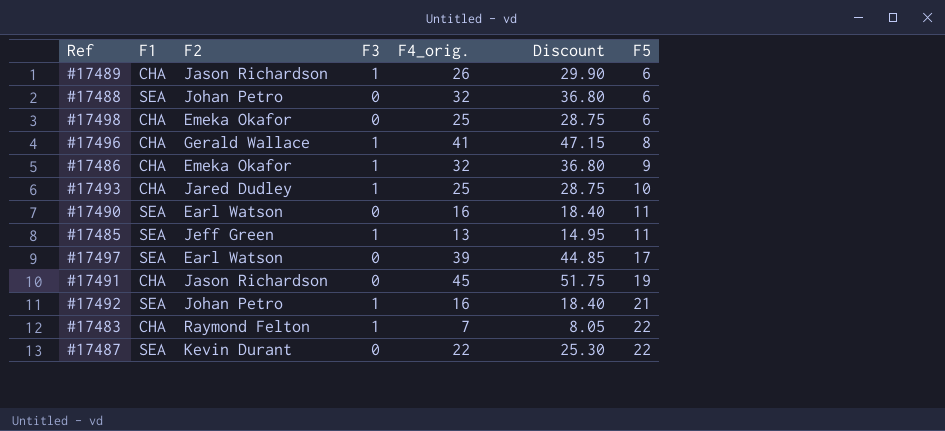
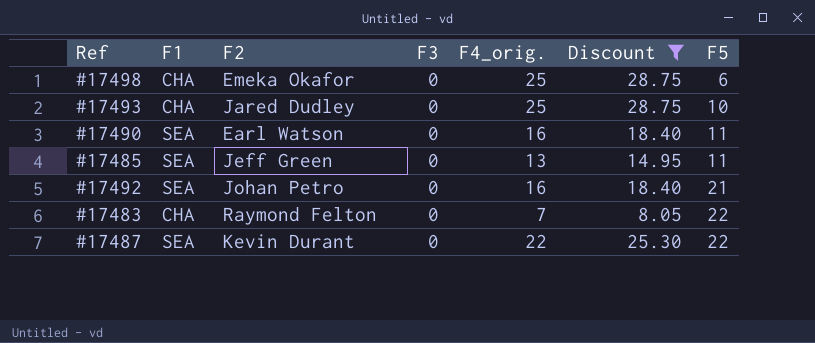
filter: none -> Discount <= 28.75
#17493 | F3: 1 -> 0
#17485 | F3: 1 -> 0
#17492 | F3: 1 -> 0
#17483 | F3: 1 -> 0

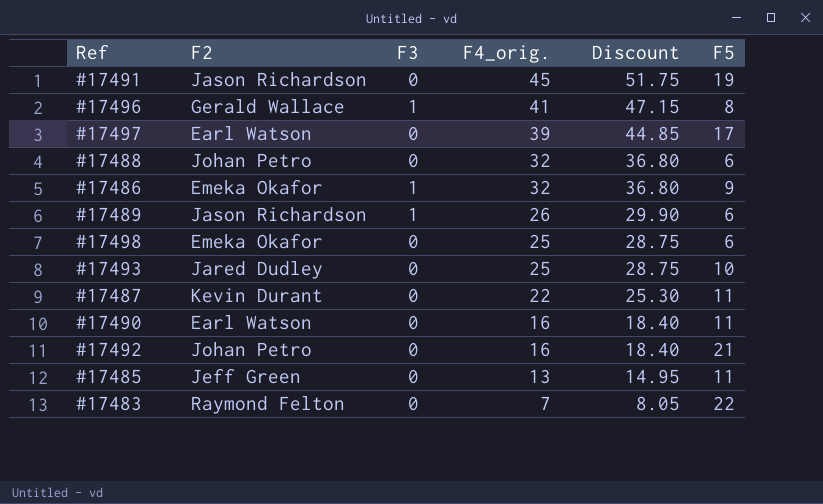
filter: Discount <= 28.75 -> none
row order: F5 ascending -> F4_orig. descending
column F1 | position: 2 -> none
#17487 | F5: 22 -> 11

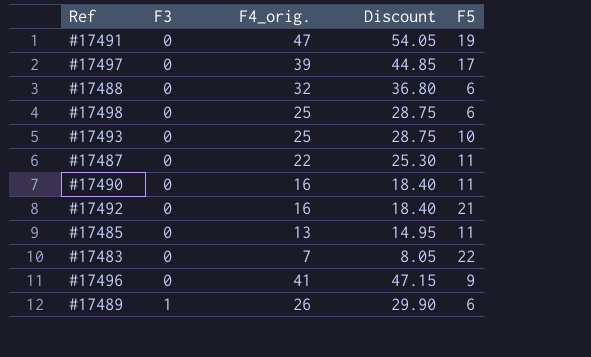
row order: F4_orig. descending -> F3 ascending
column F2 | position: 2 -> none
row #17486: Emeka Okafor | 1 | 32 | 36.80 | 9 -> none
#17491 | F4_orig.: 45 -> 47
#17491 | Discount: 51.75 -> 54.05
#17496 | F3: 1 -> 0
#17496 | F5: 8 -> 9

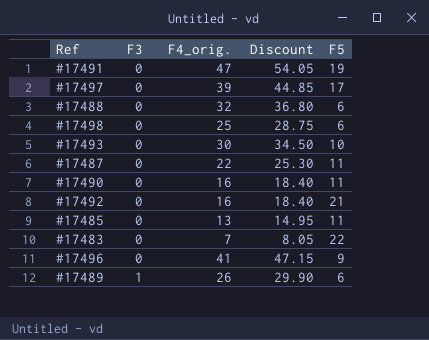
#17493 | F4_orig.: 25 -> 30
#17493 | Discount: 28.75 -> 34.50

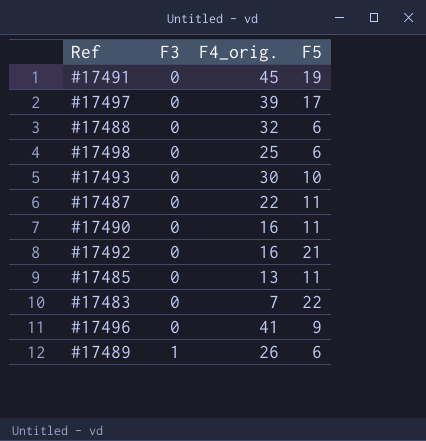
column Discount | formula: [F4_orig.] * 1.15 -> none
#17491 | F4_orig.: 47 -> 45

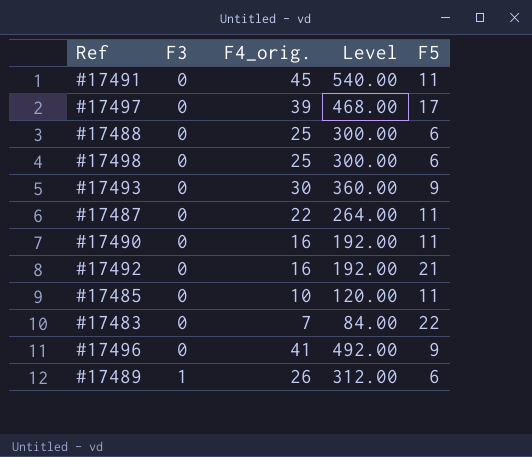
column Level | formula: none -> [F4_orig.] * 12
#17491 | F5: 19 -> 11
#17488 | F4_orig.: 32 -> 25
#17493 | F5: 10 -> 9
#17485 | F4_orig.: 13 -> 10

